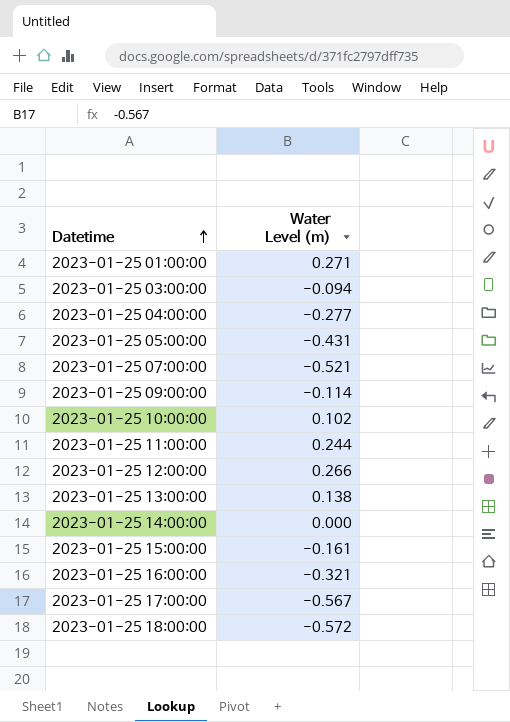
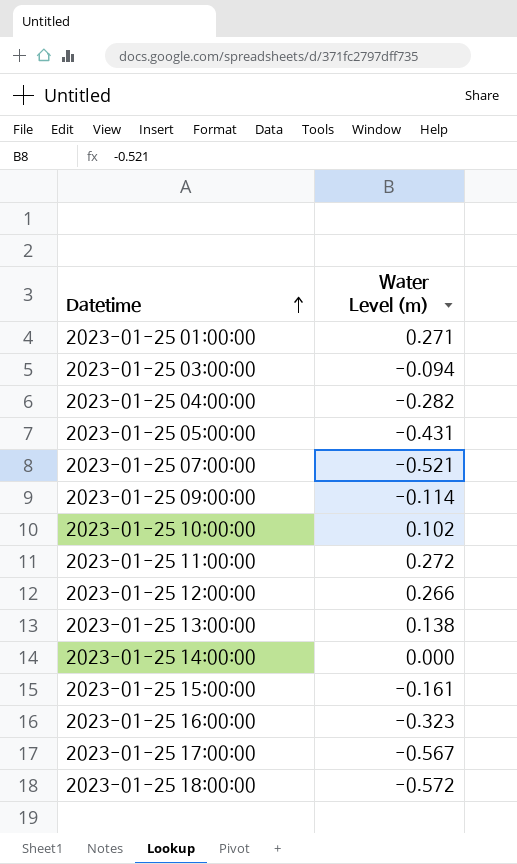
2023-01-25 04:00:00 | Water Level (m): -0.277 -> -0.282
2023-01-25 11:00:00 | Water Level (m): 0.244 -> 0.272
2023-01-25 16:00:00 | Water Level (m): -0.321 -> -0.323

